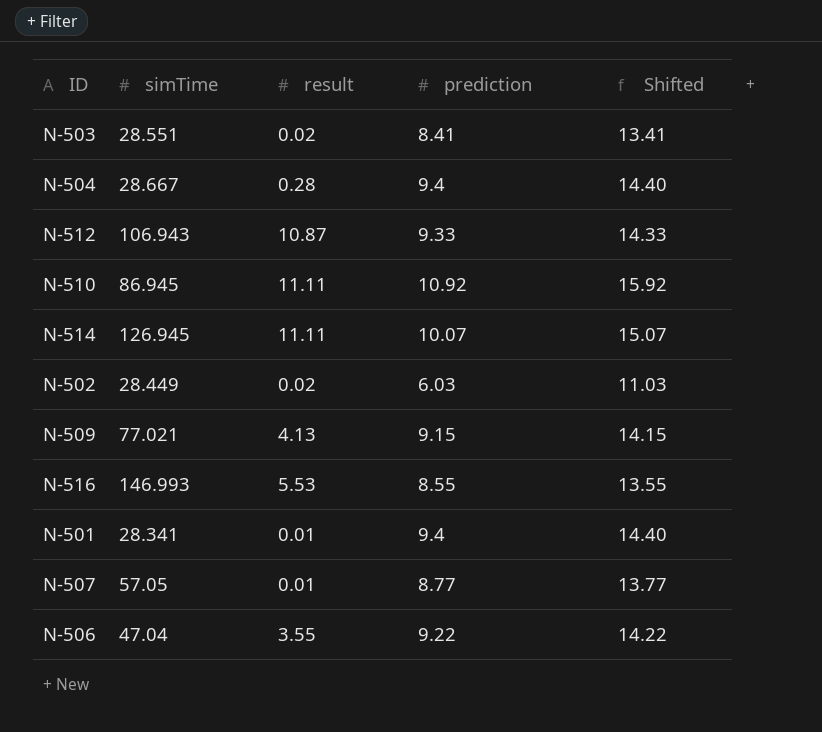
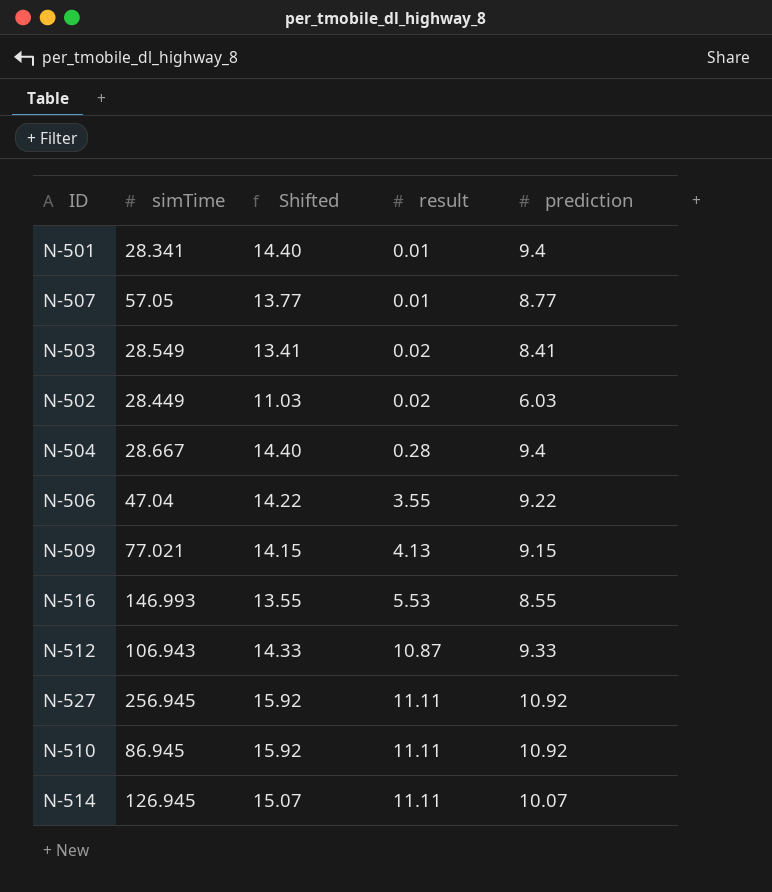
row order: none -> result ascending
column Shifted | position: 5 -> 3
N-503 | simTime: 28.551 -> 28.549
row N-527: none -> 256.945 | 15.92 | 11.11 | 10.92

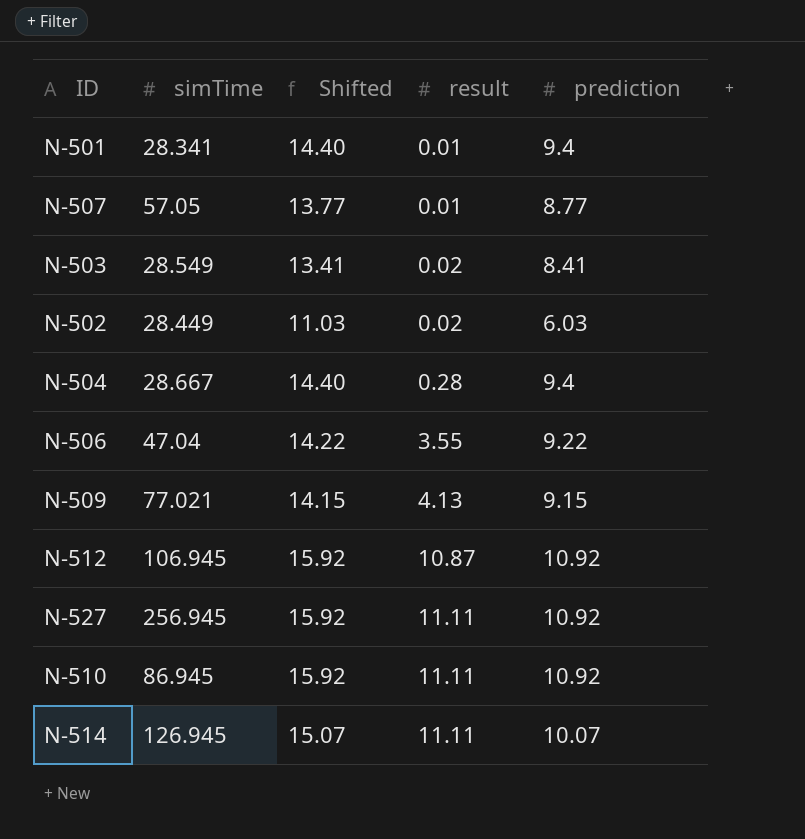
row N-516: 146.993 | 13.55 | 5.53 | 8.55 -> none
N-512 | simTime: 106.943 -> 106.945
N-512 | Shifted: 14.33 -> 15.92
N-512 | prediction: 9.33 -> 10.92

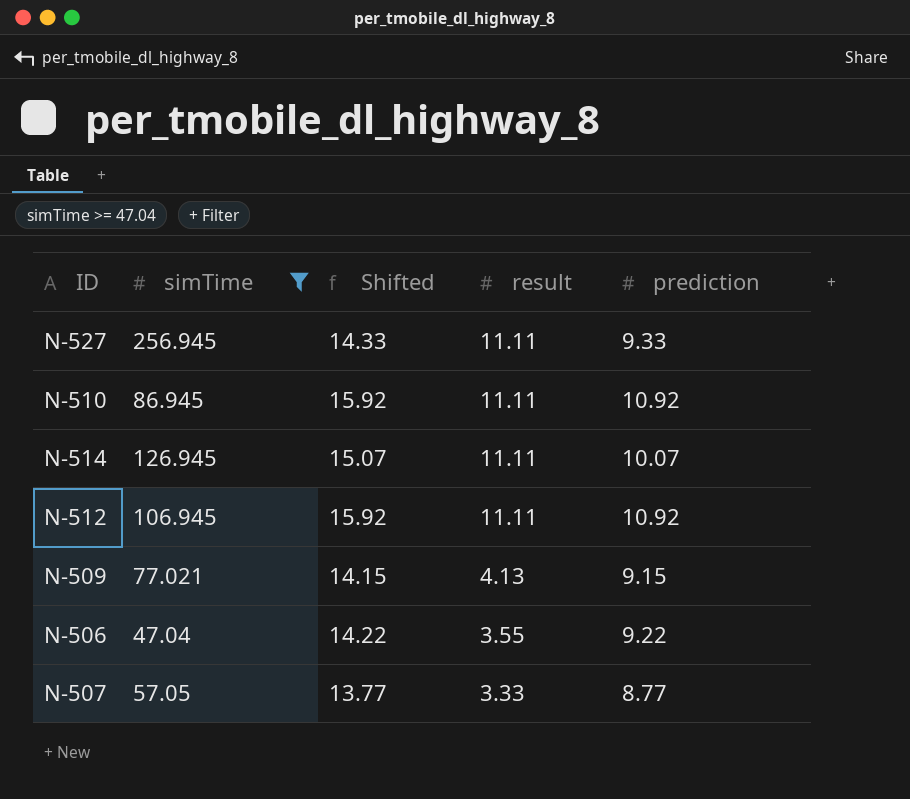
filter: none -> simTime >= 47.04
row order: result ascending -> result descending
N-527 | Shifted: 15.92 -> 14.33
N-527 | prediction: 10.92 -> 9.33
N-512 | result: 10.87 -> 11.11
N-507 | result: 0.01 -> 3.33

